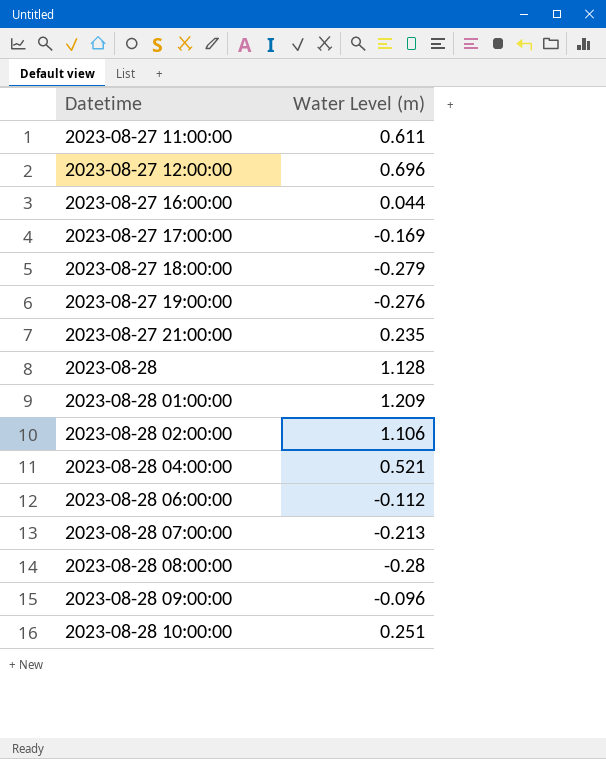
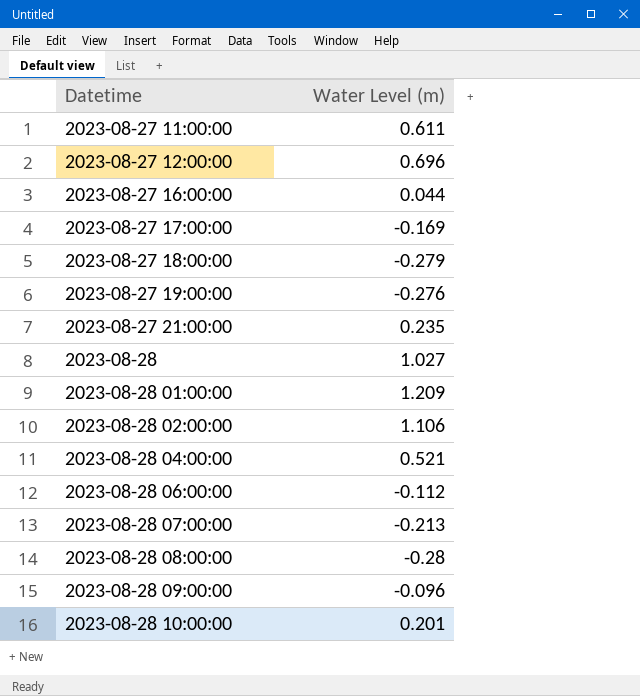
2023-08-28 | Water Level (m): 1.128 -> 1.027
2023-08-28 10:00:00 | Water Level (m): 0.251 -> 0.201

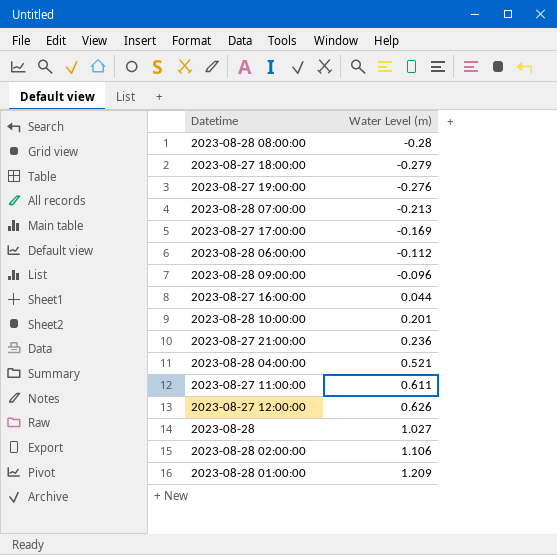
row order: Datetime ascending -> Water Level (m) ascending
2023-08-27 21:00:00 | Water Level (m): 0.235 -> 0.236
2023-08-27 12:00:00 | Water Level (m): 0.696 -> 0.626

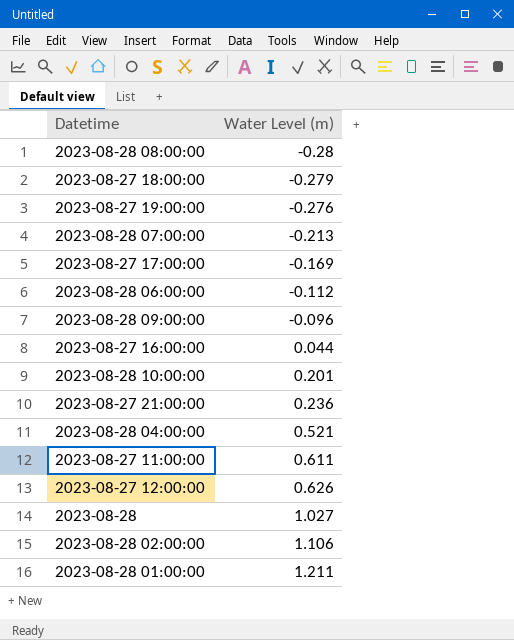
2023-08-28 01:00:00 | Water Level (m): 1.209 -> 1.211

